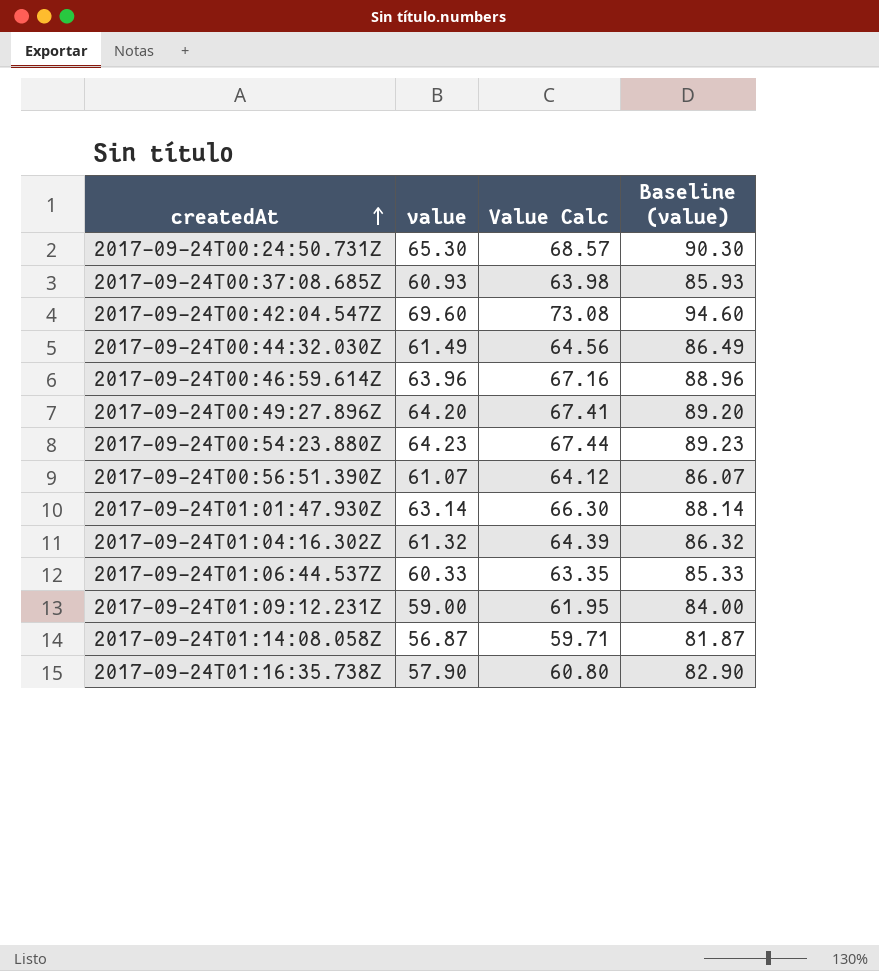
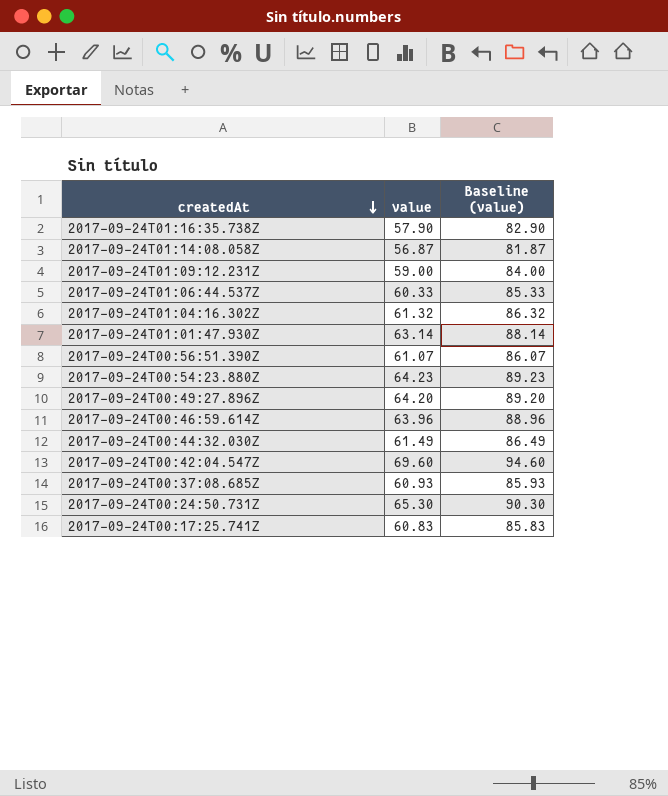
row order: createdAt ascending -> createdAt descending
column Value Calc | formula: [value] * 1.05 -> none
row 2017-09-24T00:17:25.741Z: none -> 60.83 | 85.83

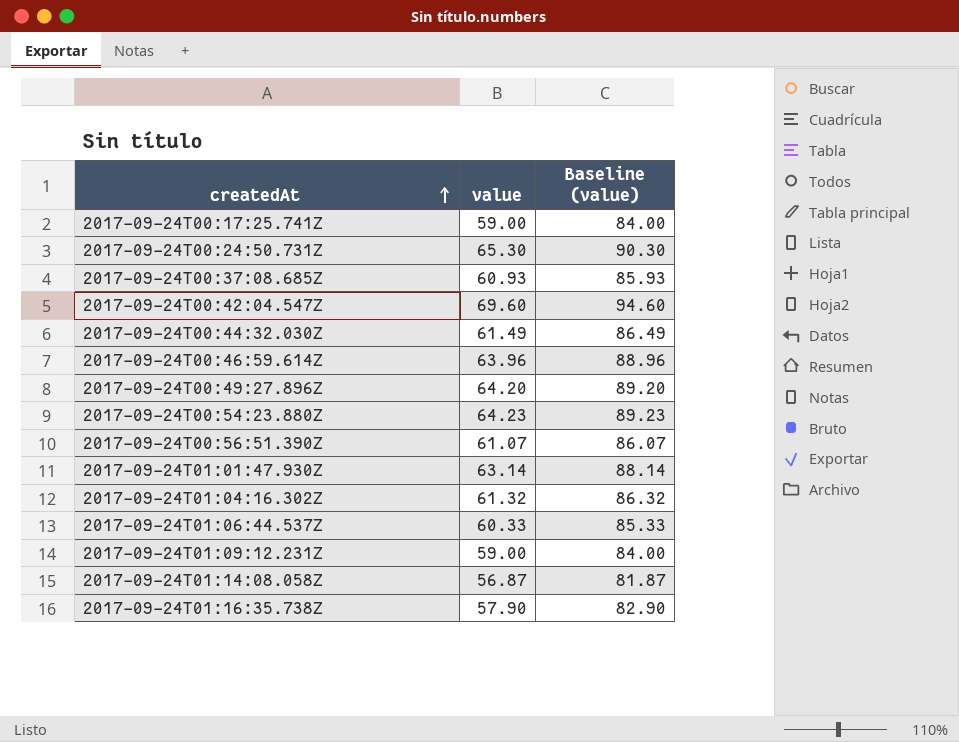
row order: createdAt descending -> createdAt ascending
2017-09-24T00:17:25.741Z | value: 60.83 -> 59.00
2017-09-24T00:17:25.741Z | Baseline (value): 85.83 -> 84.00

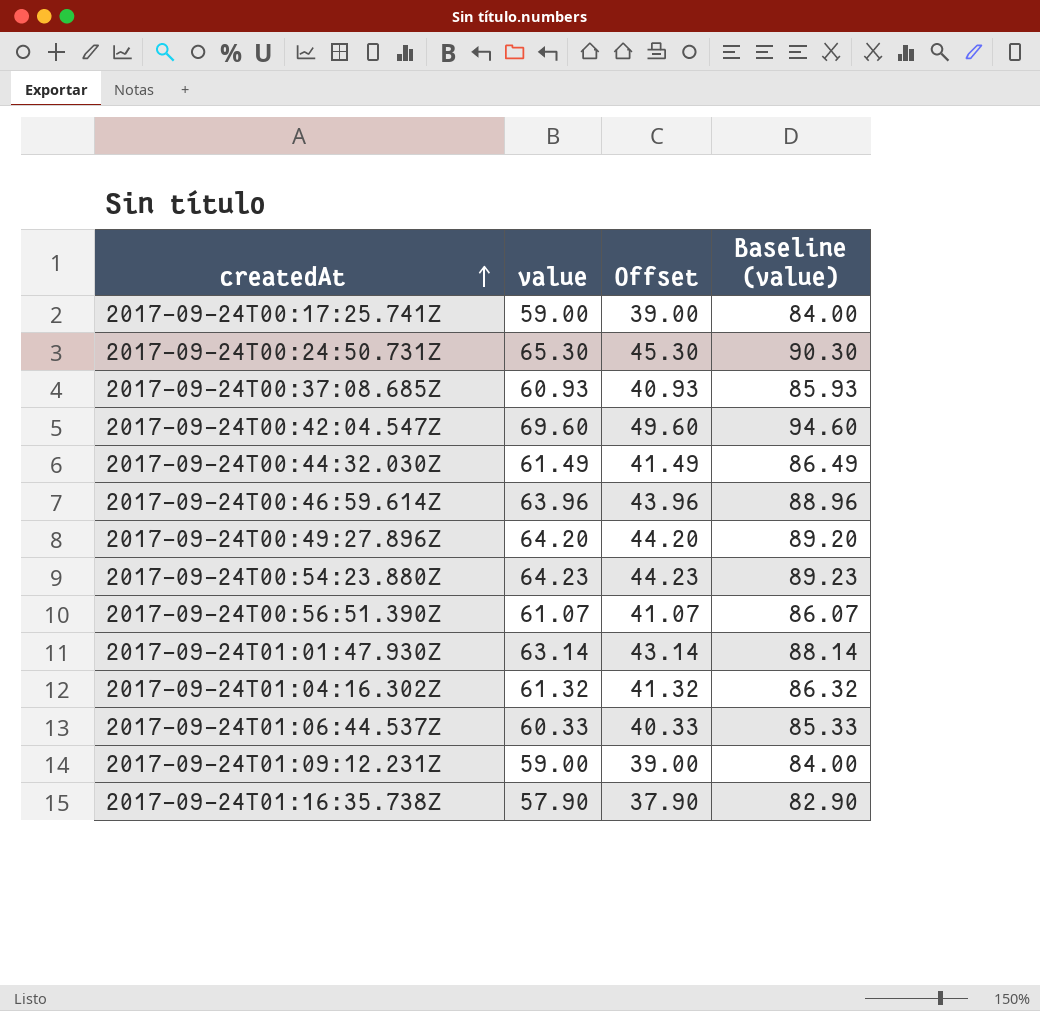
column Offset | formula: none -> [value] - 20
row 2017-09-24T01:14:08.058Z: 56.87 | 81.87 -> none

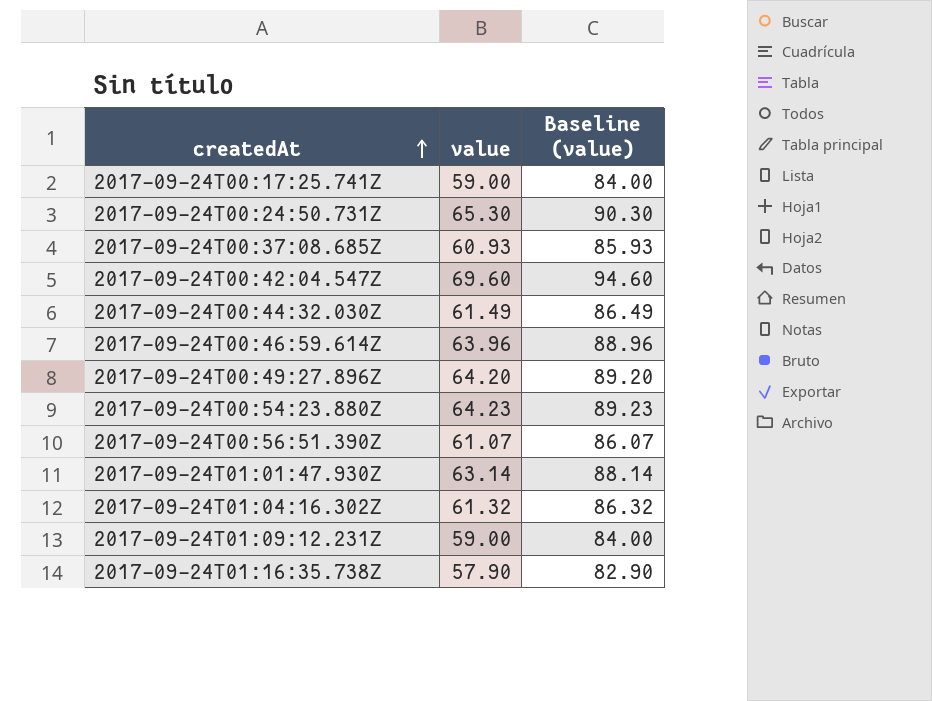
column Offset | formula: [value] - 20 -> none
row 2017-09-24T01:06:44.537Z: 60.33 | 40.33 | 85.33 -> none

